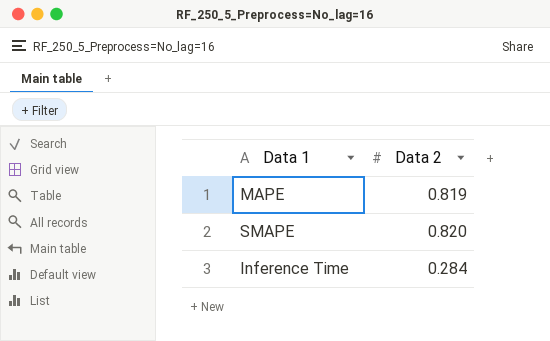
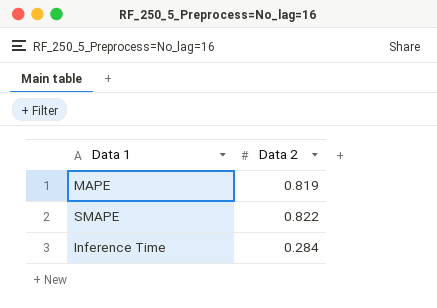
SMAPE | Data 2: 0.820 -> 0.822

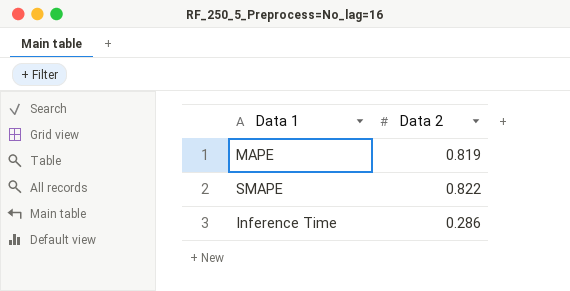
Inference Time | Data 2: 0.284 -> 0.286

